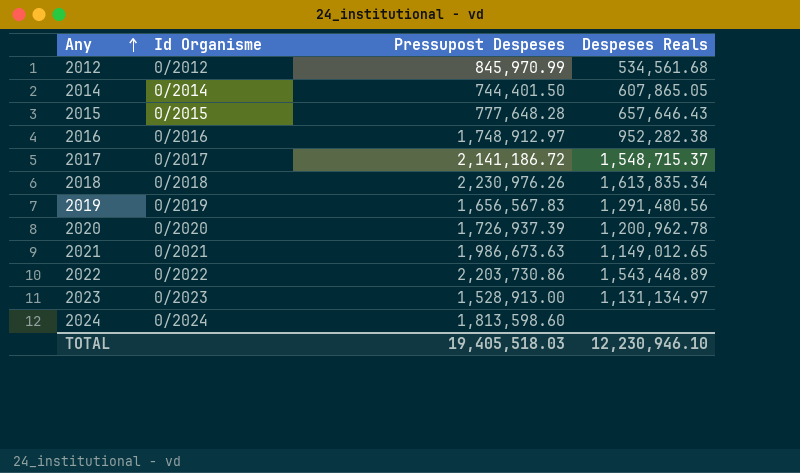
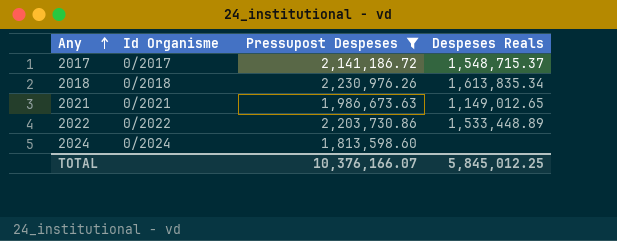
filter: none -> Pressupost Despeses >= 1,813,598.60
2022 | Despeses Reals: 1,543,448.89 -> 1,533,448.89
TOTAL | Pressupost Despeses: 19,405,518.03 -> 10,376,166.07
TOTAL | Despeses Reals: 12,230,946.10 -> 5,845,012.25

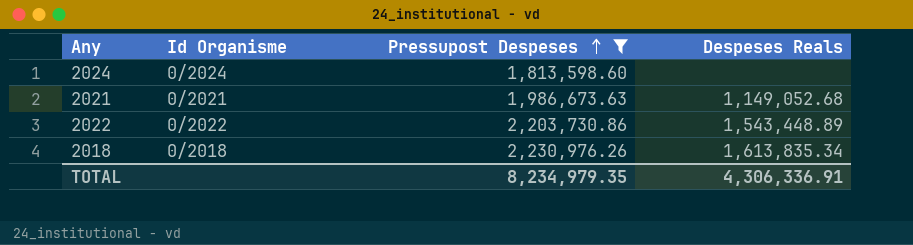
row order: Any ascending -> Pressupost Despeses ascending
row 2017: 0/2017 | 2,141,186.72 | 1,548,715.37 -> none
2021 | Despeses Reals: 1,149,012.65 -> 1,149,052.68
2022 | Despeses Reals: 1,533,448.89 -> 1,543,448.89
TOTAL | Pressupost Despeses: 10,376,166.07 -> 8,234,979.35
TOTAL | Despeses Reals: 5,845,012.25 -> 4,306,336.91

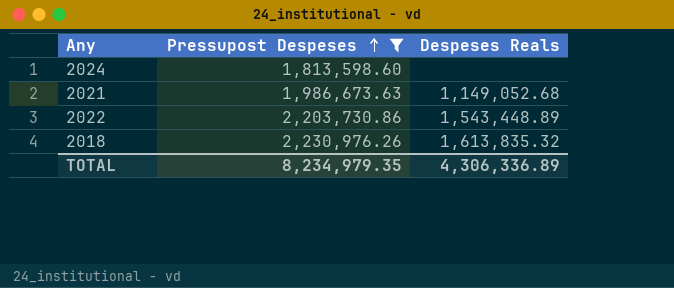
column Id Organisme | position: 2 -> none
2018 | Despeses Reals: 1,613,835.34 -> 1,613,835.32
TOTAL | Despeses Reals: 4,306,336.91 -> 4,306,336.89

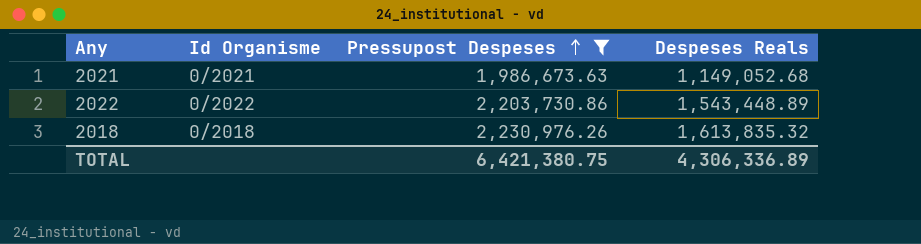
column Id Organisme | position: none -> 2
row 2024: 1,813,598.60 | none -> none
TOTAL | Pressupost Despeses: 8,234,979.35 -> 6,421,380.75

